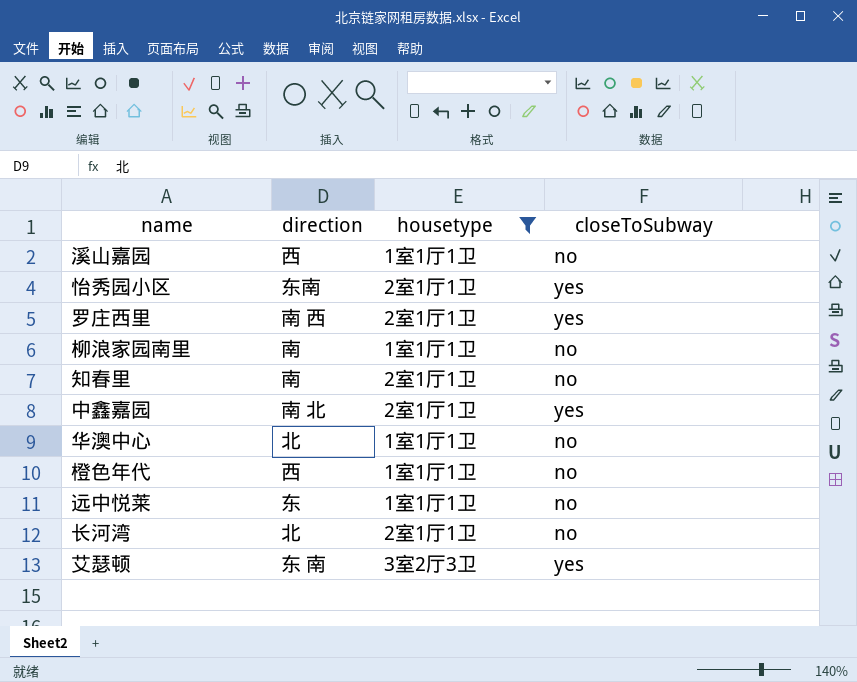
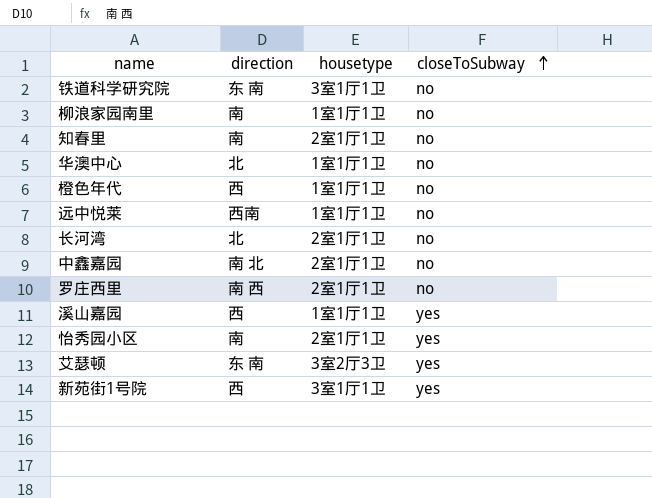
filter: housetype != 3室1厅1卫 -> none
row order: none -> closeToSubway ascending
远中悦莱 | direction: 东 -> 西南
中鑫嘉园 | closeToSubway: yes -> no
罗庄西里 | closeToSubway: yes -> no
溪山嘉园 | closeToSubway: no -> yes
怡秀园小区 | direction: 东南 -> 南

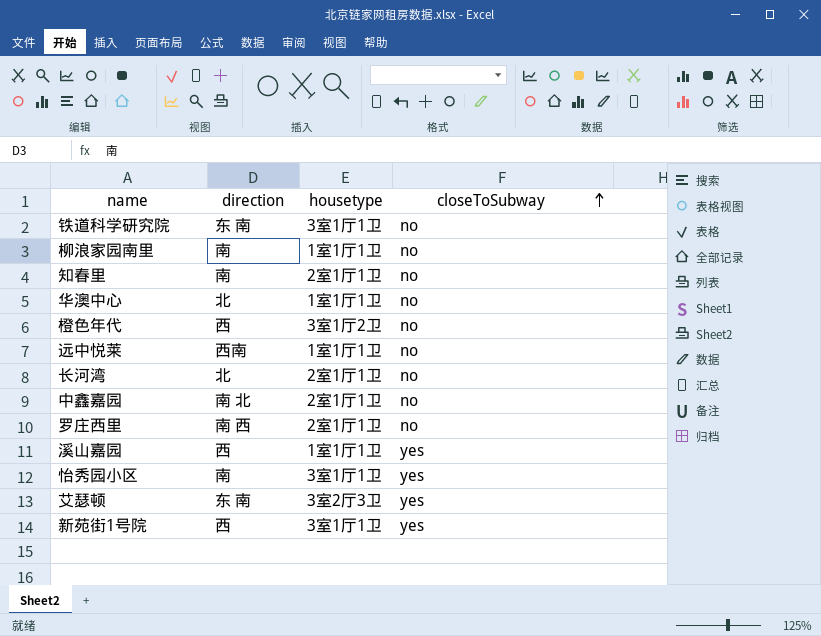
橙色年代 | housetype: 1室1厅1卫 -> 3室1厅2卫
怡秀园小区 | housetype: 2室1厅1卫 -> 3室1厅1卫

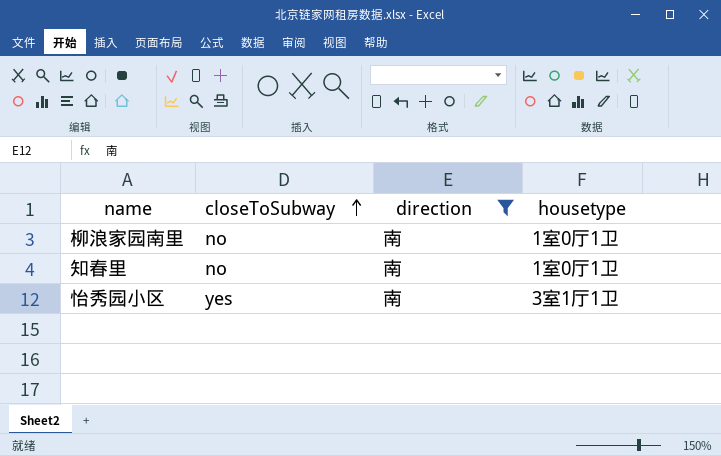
filter: none -> direction = 南
column closeToSubway | position: 4 -> 2
柳浪家园南里 | housetype: 1室1厅1卫 -> 1室0厅1卫
知春里 | housetype: 2室1厅1卫 -> 1室0厅1卫

